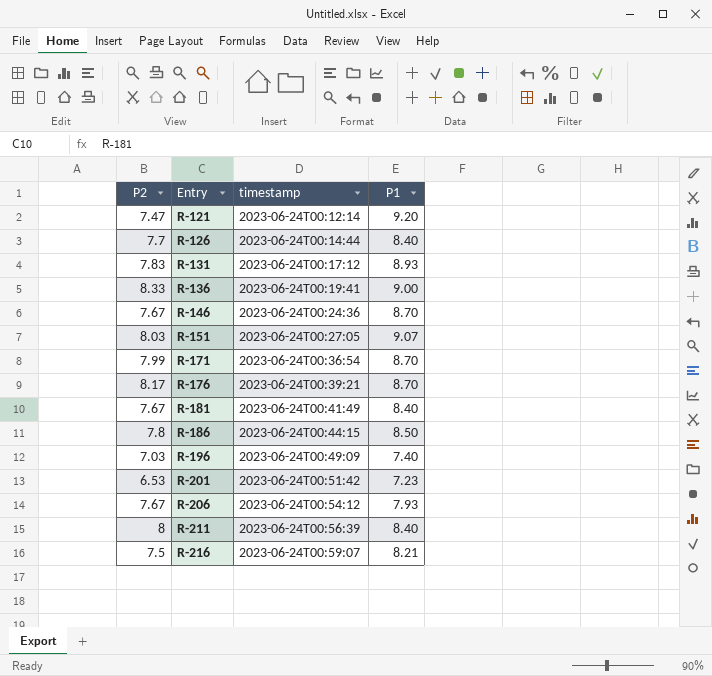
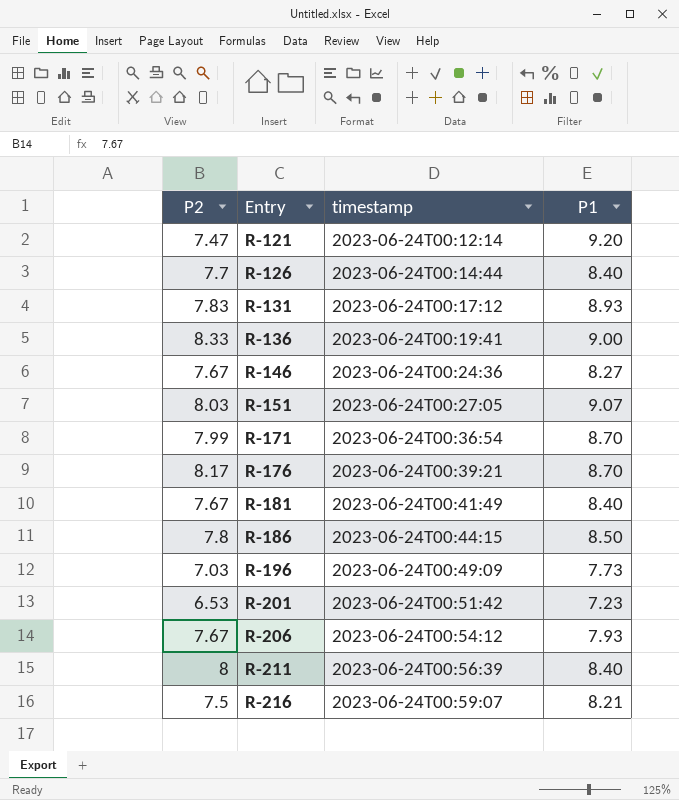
R-146 | P1: 8.70 -> 8.27
R-196 | P1: 7.40 -> 7.73

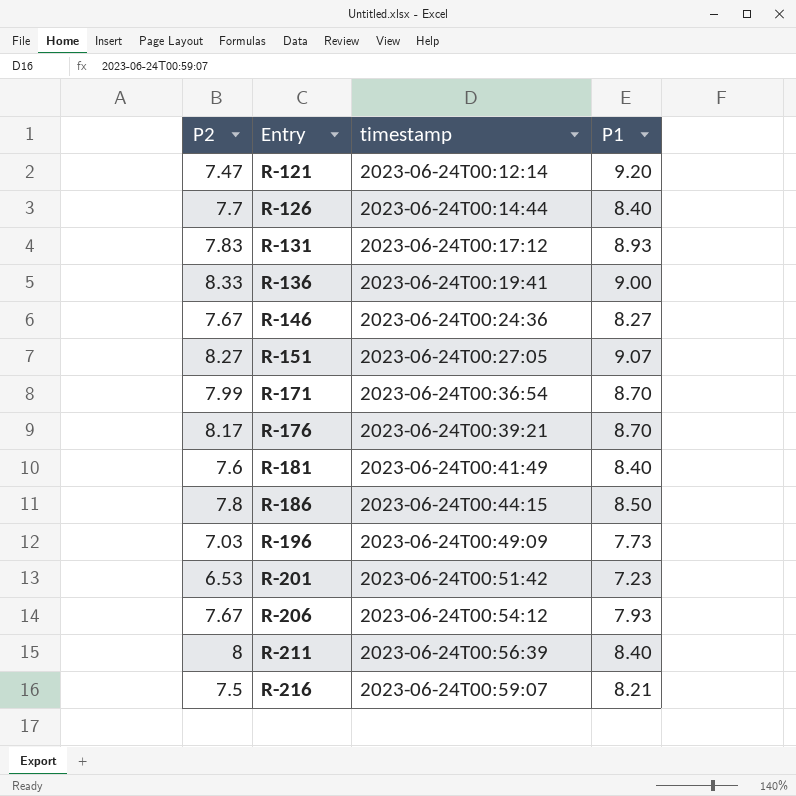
R-151 | P2: 8.03 -> 8.27
R-181 | P2: 7.67 -> 7.6

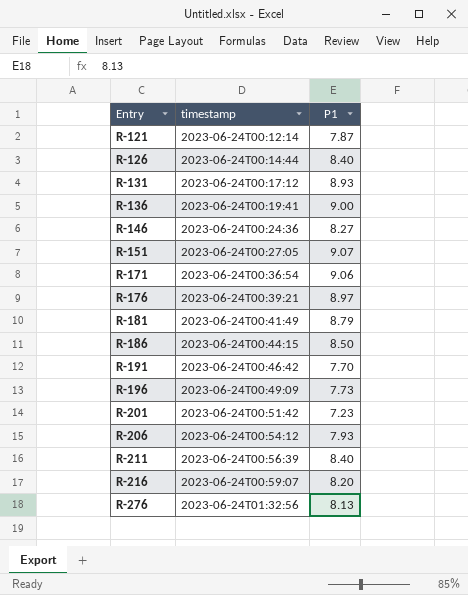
column P2 | position: 1 -> none
R-121 | P1: 9.20 -> 7.87
R-171 | P1: 8.70 -> 9.06
R-176 | P1: 8.70 -> 8.97
R-181 | P1: 8.40 -> 8.79
row R-191: none -> 2023-06-24T00:46:42 | 7.70
R-216 | P1: 8.21 -> 8.20
row R-276: none -> 2023-06-24T01:32:56 | 8.13

